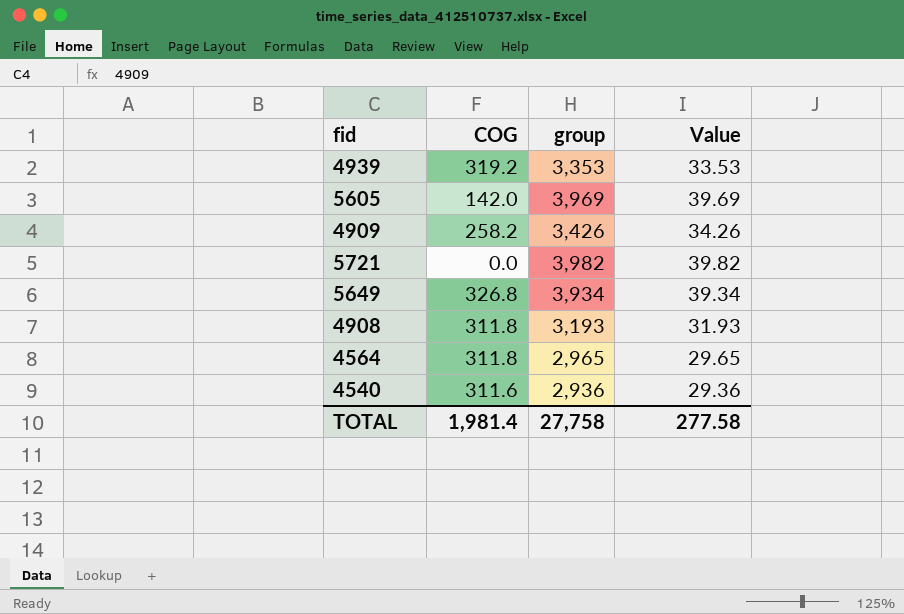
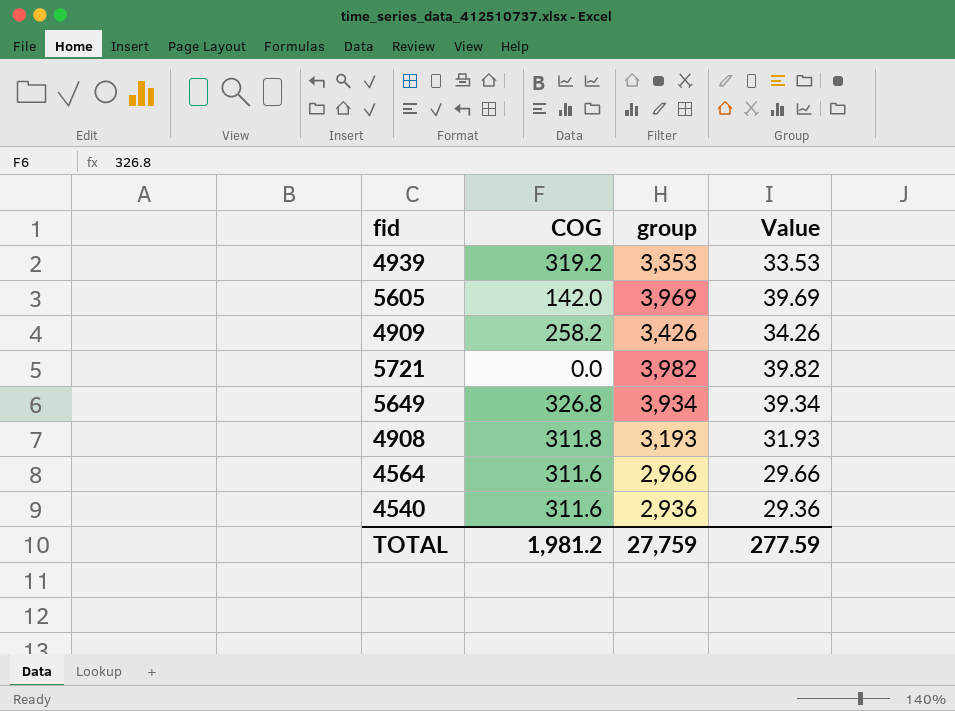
4564 | COG: 311.8 -> 311.6
4564 | group: 2,965 -> 2,966
4564 | Value: 29.65 -> 29.66
TOTAL | COG: 1,981.4 -> 1,981.2
TOTAL | group: 27,758 -> 27,759
TOTAL | Value: 277.58 -> 277.59

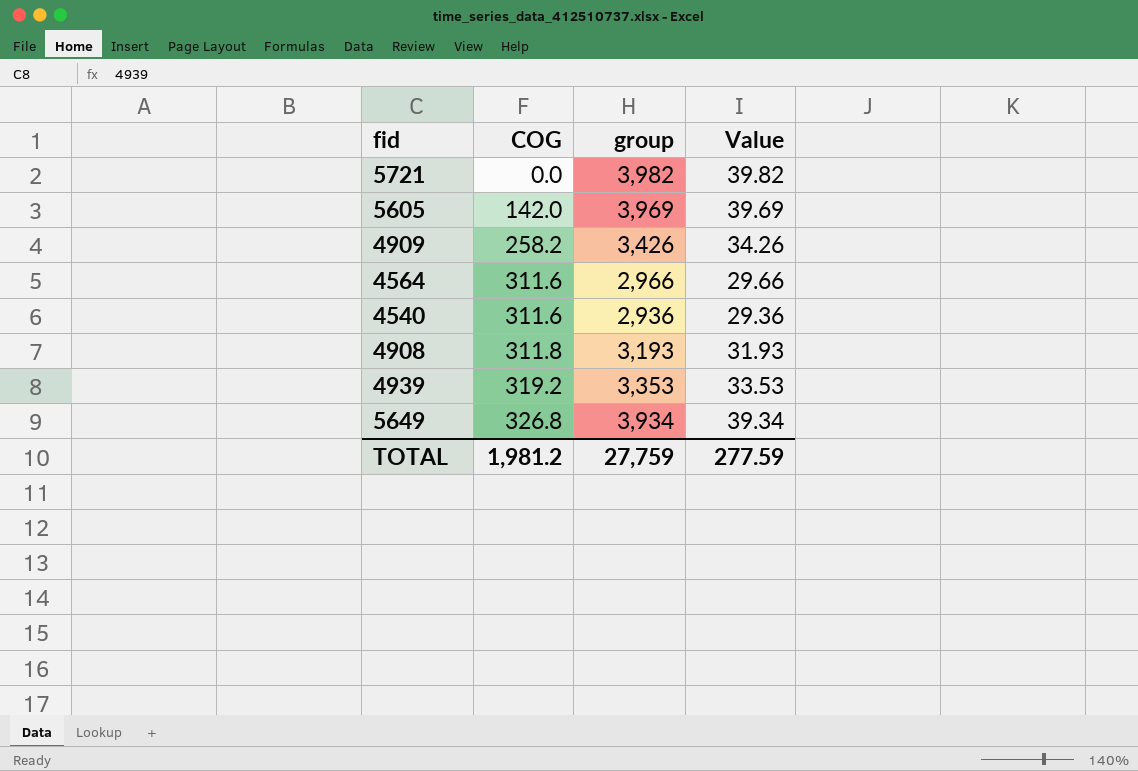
row order: none -> COG ascending

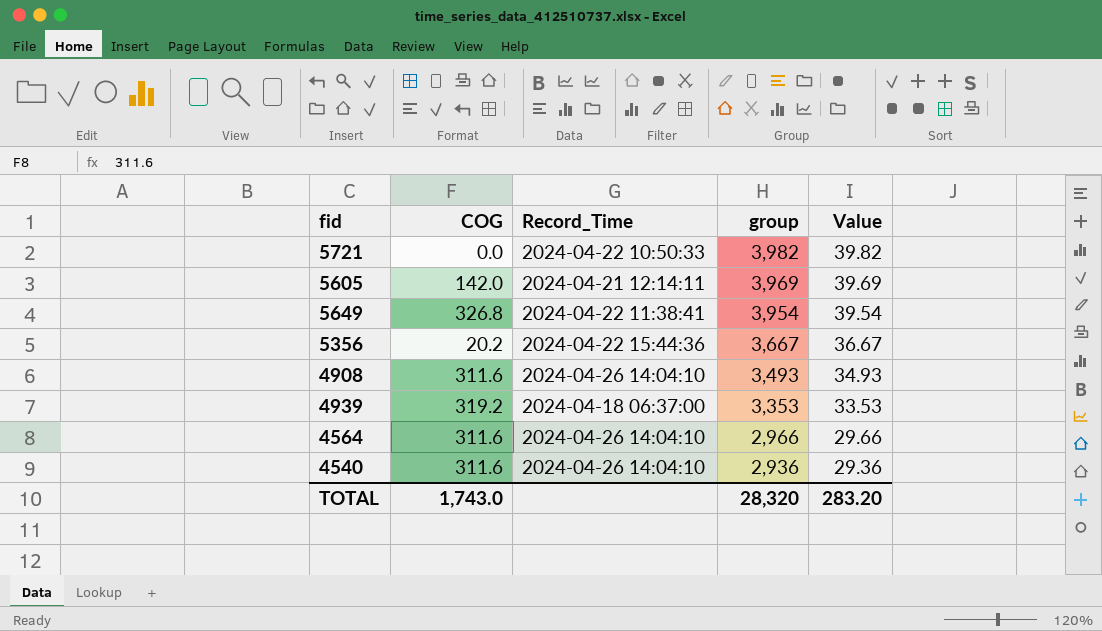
row order: COG ascending -> group descending
column Record_Time | position: none -> 3
row 4909: 258.2 | 3,426 | 34.26 -> none
5649 | group: 3,934 -> 3,954
5649 | Value: 39.34 -> 39.54
row 5356: none -> 20.2 | 2024-04-22 15:44:36 | 3,667 | 36.67
4908 | COG: 311.8 -> 311.6
4908 | group: 3,193 -> 3,493
4908 | Value: 31.93 -> 34.93
TOTAL | COG: 1,981.2 -> 1,743.0
TOTAL | group: 27,759 -> 28,320
TOTAL | Value: 277.59 -> 283.20

